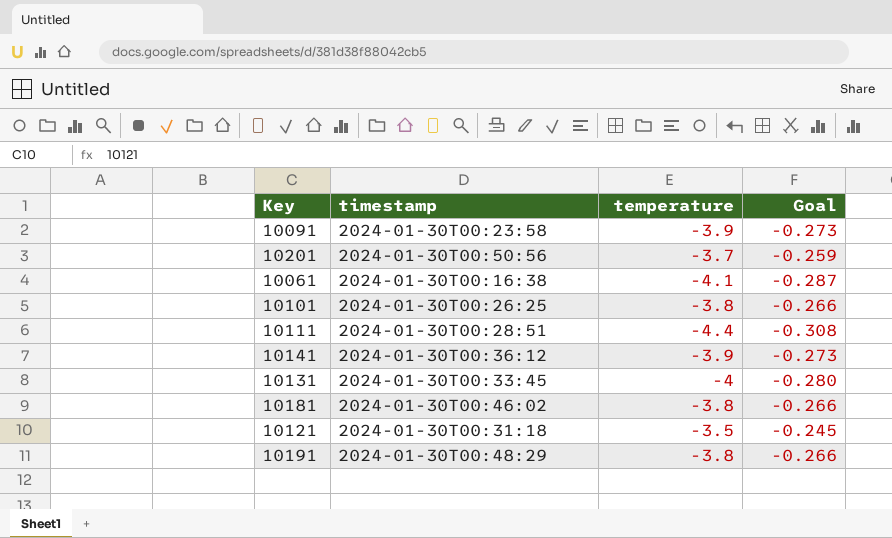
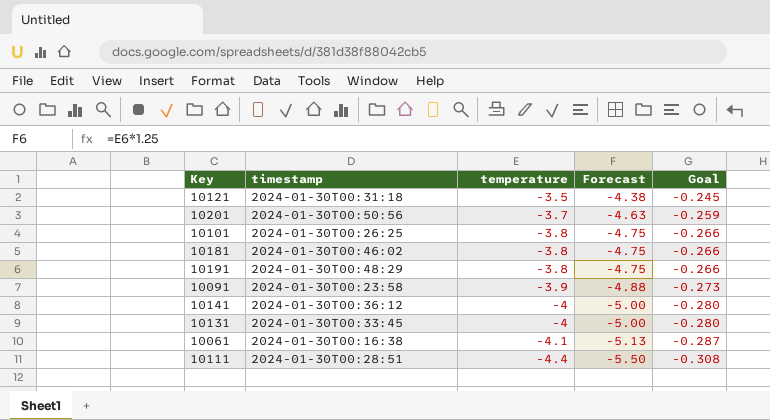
row order: none -> temperature descending
column Forecast | formula: none -> [temperature] * 1.25
10141 | temperature: -3.9 -> -4
10141 | Goal: -0.273 -> -0.280

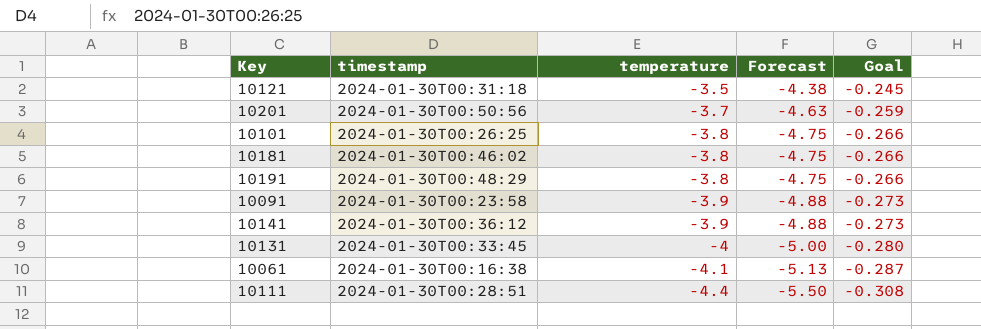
10141 | temperature: -4 -> -3.9
10141 | Forecast: -5.00 -> -4.88
10141 | Goal: -0.280 -> -0.273

